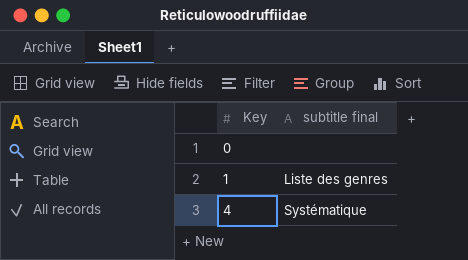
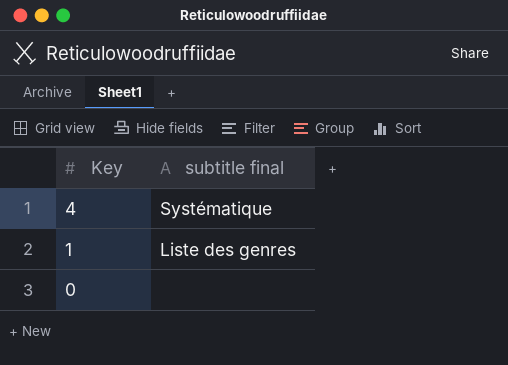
row order: Key ascending -> Key descending

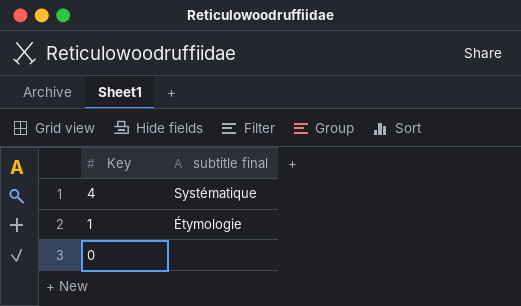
1 | subtitle final: Liste des genres -> Étymologie

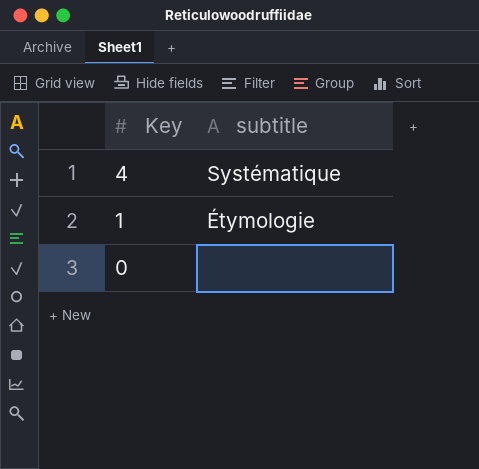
column name: subtitle final -> subtitle

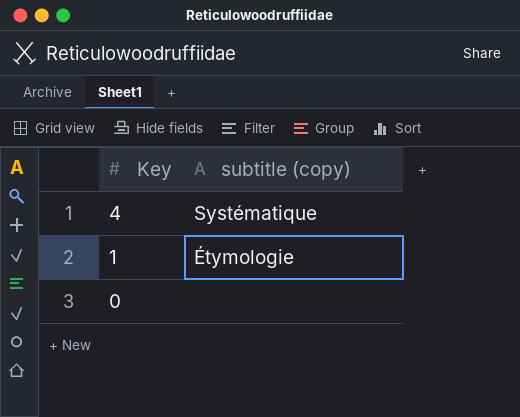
column name: subtitle -> subtitle (copy)

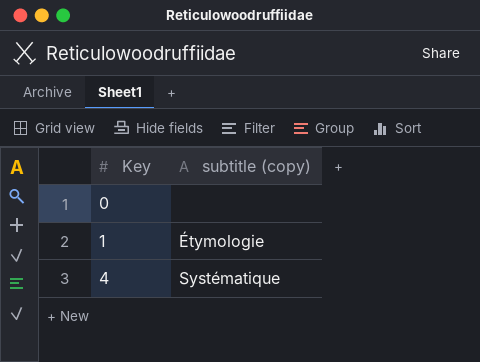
row order: Key descending -> Key ascending

